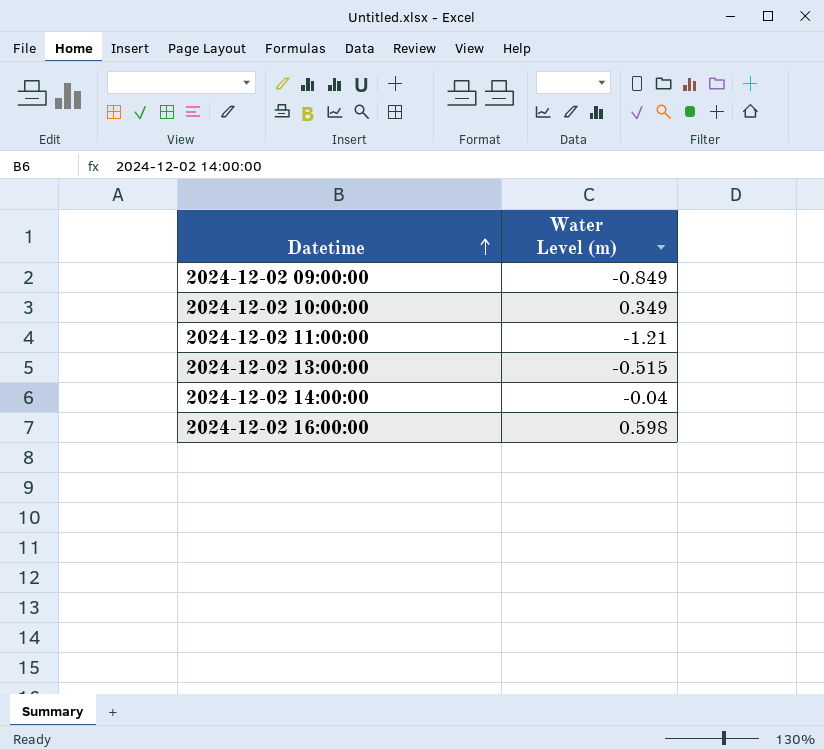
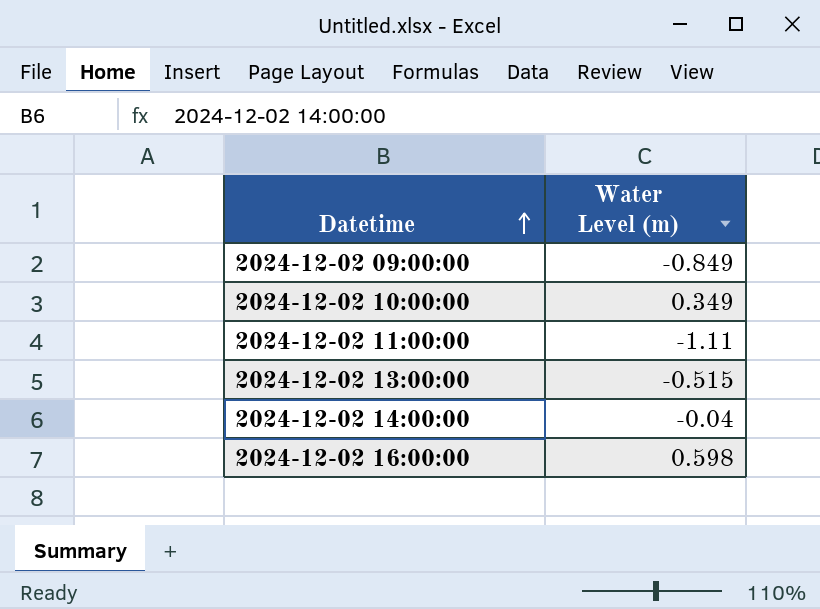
2024-12-02 11:00:00 | Water Level (m): -1.21 -> -1.11

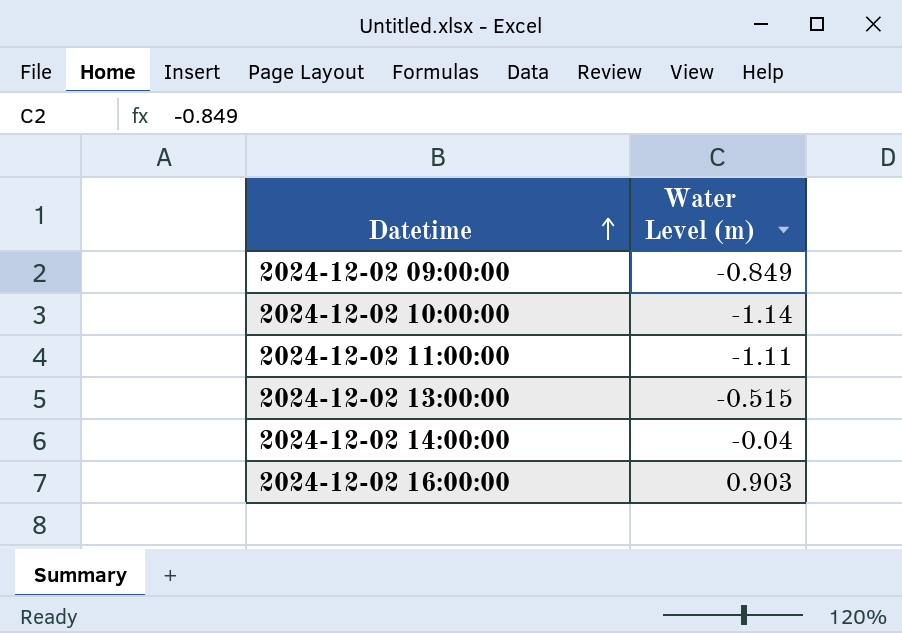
2024-12-02 10:00:00 | Water Level (m): 0.349 -> -1.14
2024-12-02 16:00:00 | Water Level (m): 0.598 -> 0.903

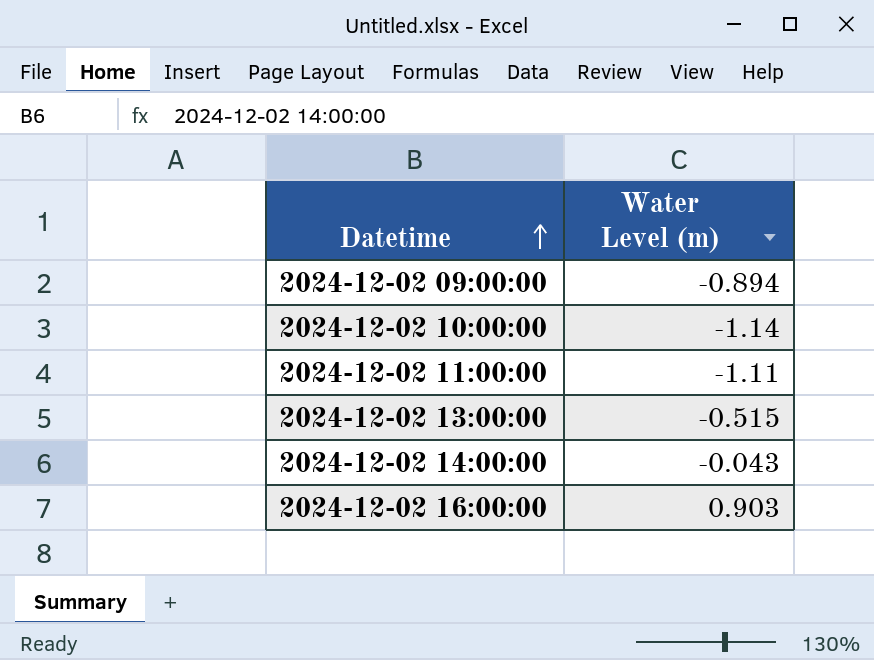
2024-12-02 09:00:00 | Water Level (m): -0.849 -> -0.894
2024-12-02 14:00:00 | Water Level (m): -0.04 -> -0.043

